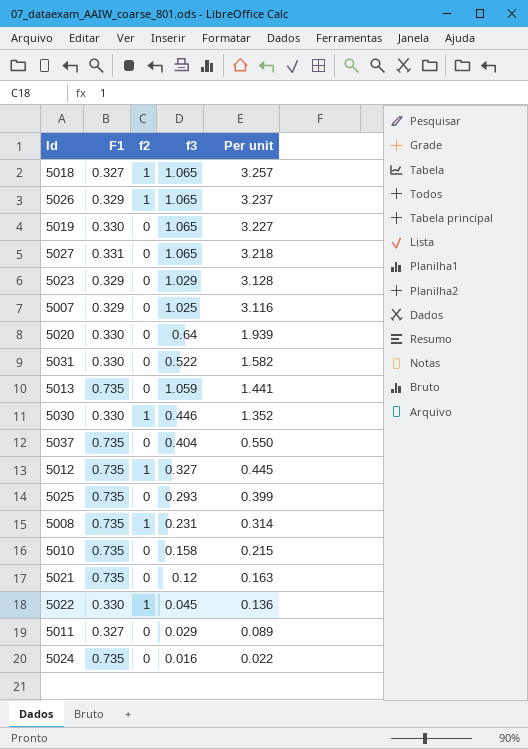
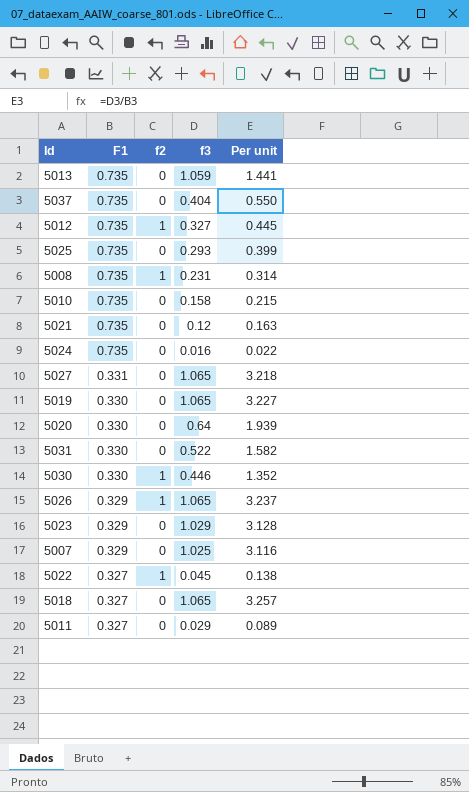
row order: Per unit descending -> F1 descending
5022 | F1: 0.330 -> 0.327
5022 | Per unit: 0.136 -> 0.138
5018 | f2: 1 -> 0

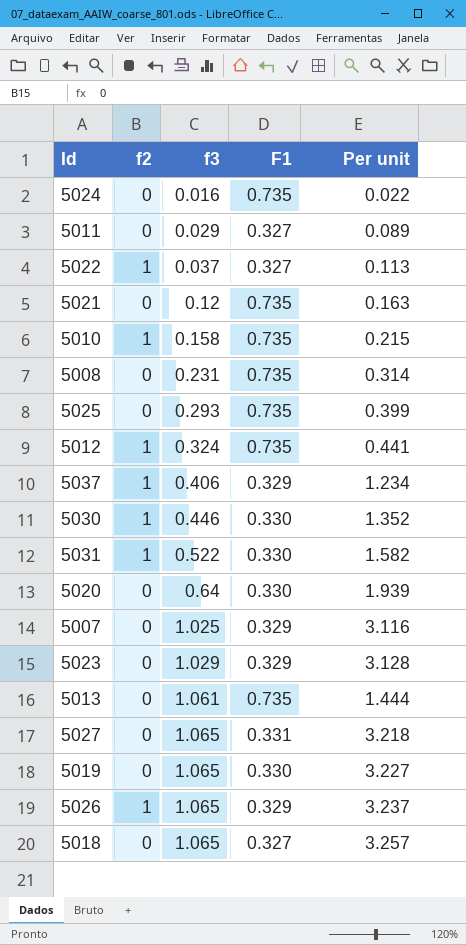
row order: F1 descending -> f3 ascending
column F1 | position: 2 -> 4
5022 | f3: 0.045 -> 0.037
5022 | Per unit: 0.138 -> 0.113
5010 | f2: 0 -> 1
5008 | f2: 1 -> 0
5012 | f3: 0.327 -> 0.324
5012 | Per unit: 0.445 -> 0.441
5037 | f2: 0 -> 1
5037 | f3: 0.404 -> 0.406
5037 | F1: 0.735 -> 0.329
5037 | Per unit: 0.550 -> 1.234
5031 | f2: 0 -> 1
5013 | f3: 1.059 -> 1.061
5013 | Per unit: 1.441 -> 1.444

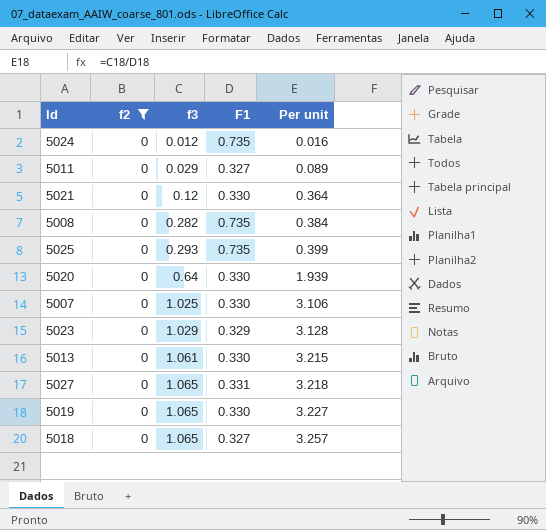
filter: none -> f2 = 0
5024 | f3: 0.016 -> 0.012
5024 | Per unit: 0.022 -> 0.016
5021 | F1: 0.735 -> 0.330
5021 | Per unit: 0.163 -> 0.364
5008 | f3: 0.231 -> 0.282
5008 | Per unit: 0.314 -> 0.384
5007 | F1: 0.329 -> 0.330
5007 | Per unit: 3.116 -> 3.106
5013 | F1: 0.735 -> 0.330
5013 | Per unit: 1.444 -> 3.215

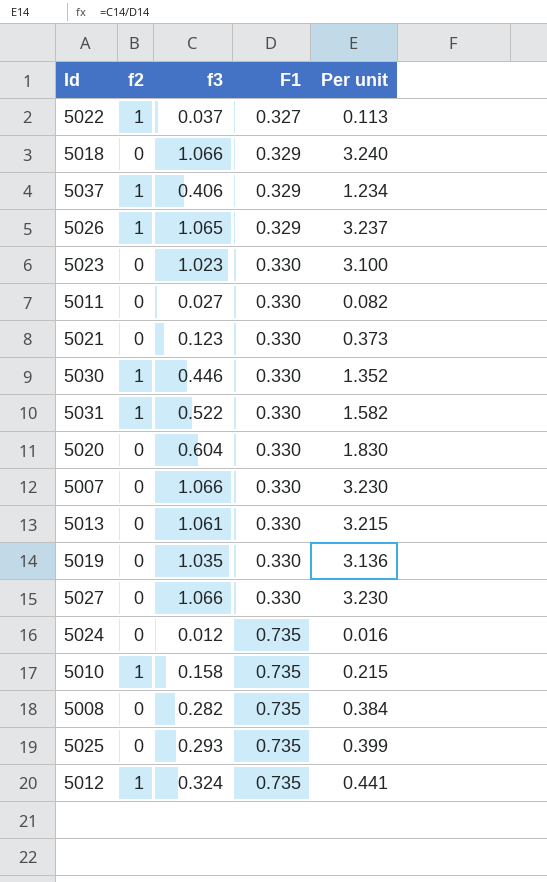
filter: f2 = 0 -> none
row order: f3 ascending -> F1 ascending
5018 | f3: 1.065 -> 1.066
5018 | F1: 0.327 -> 0.329
5018 | Per unit: 3.257 -> 3.240
5023 | f3: 1.029 -> 1.023
5023 | F1: 0.329 -> 0.330
5023 | Per unit: 3.128 -> 3.100
5011 | f3: 0.029 -> 0.027
5011 | F1: 0.327 -> 0.330
5011 | Per unit: 0.089 -> 0.082
5021 | f3: 0.12 -> 0.123
5021 | Per unit: 0.364 -> 0.373
5020 | f3: 0.64 -> 0.604
5020 | Per unit: 1.939 -> 1.830
5007 | f3: 1.025 -> 1.066
5007 | Per unit: 3.106 -> 3.230
5019 | f3: 1.065 -> 1.035
5019 | Per unit: 3.227 -> 3.136
5027 | f3: 1.065 -> 1.066
5027 | F1: 0.331 -> 0.330
5027 | Per unit: 3.218 -> 3.230

